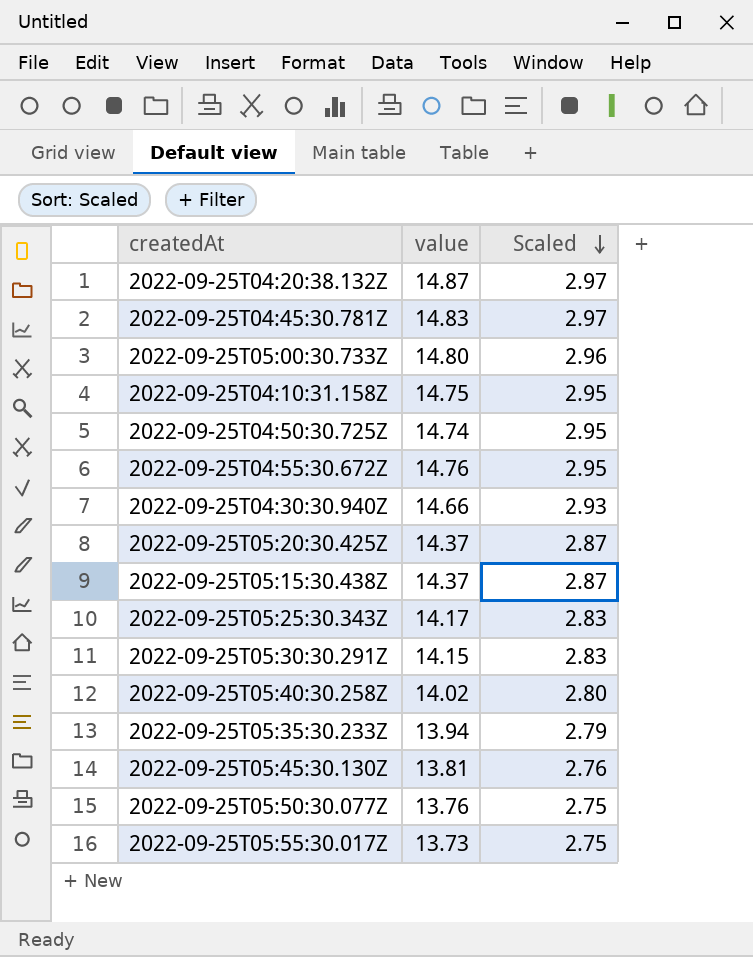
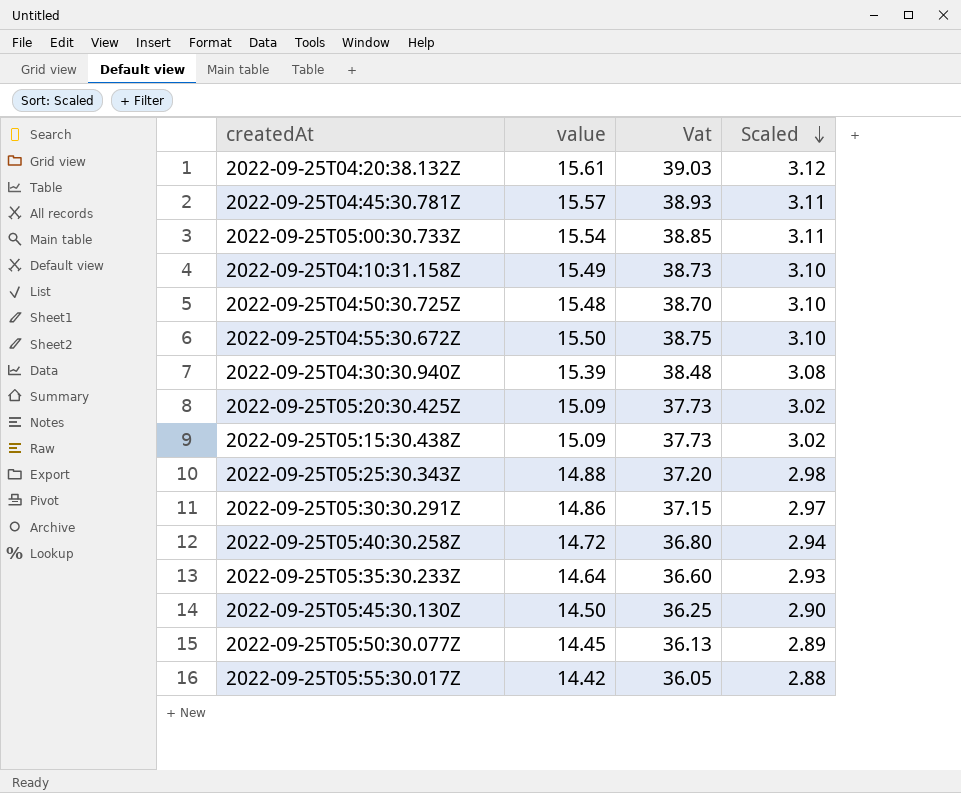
column Vat | formula: none -> [value] * 2.5
2022-09-25T04:20:38.132Z | value: 14.87 -> 15.61
2022-09-25T04:20:38.132Z | Scaled: 2.97 -> 3.12
2022-09-25T04:45:30.781Z | value: 14.83 -> 15.57
2022-09-25T04:45:30.781Z | Scaled: 2.97 -> 3.11
2022-09-25T05:00:30.733Z | value: 14.80 -> 15.54
2022-09-25T05:00:30.733Z | Scaled: 2.96 -> 3.11
2022-09-25T04:10:31.158Z | value: 14.75 -> 15.49
2022-09-25T04:10:31.158Z | Scaled: 2.95 -> 3.10
2022-09-25T04:50:30.725Z | value: 14.74 -> 15.48
2022-09-25T04:50:30.725Z | Scaled: 2.95 -> 3.10
2022-09-25T04:55:30.672Z | value: 14.76 -> 15.50
2022-09-25T04:55:30.672Z | Scaled: 2.95 -> 3.10
2022-09-25T04:30:30.940Z | value: 14.66 -> 15.39
2022-09-25T04:30:30.940Z | Scaled: 2.93 -> 3.08
2022-09-25T05:20:30.425Z | value: 14.37 -> 15.09
2022-09-25T05:20:30.425Z | Scaled: 2.87 -> 3.02
2022-09-25T05:15:30.438Z | value: 14.37 -> 15.09
2022-09-25T05:15:30.438Z | Scaled: 2.87 -> 3.02
2022-09-25T05:25:30.343Z | value: 14.17 -> 14.88
2022-09-25T05:25:30.343Z | Scaled: 2.83 -> 2.98
2022-09-25T05:30:30.291Z | value: 14.15 -> 14.86
2022-09-25T05:30:30.291Z | Scaled: 2.83 -> 2.97
2022-09-25T05:40:30.258Z | value: 14.02 -> 14.72
2022-09-25T05:40:30.258Z | Scaled: 2.80 -> 2.94
2022-09-25T05:35:30.233Z | value: 13.94 -> 14.64
2022-09-25T05:35:30.233Z | Scaled: 2.79 -> 2.93
2022-09-25T05:45:30.130Z | value: 13.81 -> 14.50
2022-09-25T05:45:30.130Z | Scaled: 2.76 -> 2.90
2022-09-25T05:50:30.077Z | value: 13.76 -> 14.45
2022-09-25T05:50:30.077Z | Scaled: 2.75 -> 2.89
2022-09-25T05:55:30.017Z | value: 13.73 -> 14.42
2022-09-25T05:55:30.017Z | Scaled: 2.75 -> 2.88

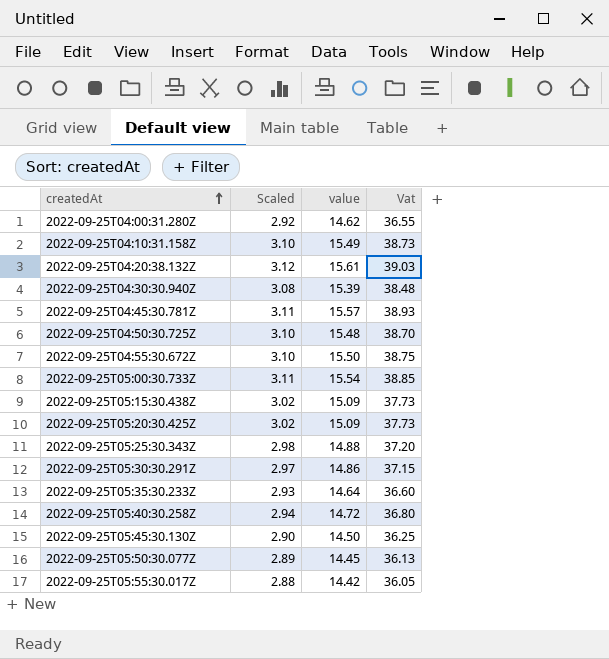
row order: Scaled descending -> createdAt ascending
column Scaled | position: 4 -> 2
row 2022-09-25T04:00:31.280Z: none -> 2.92 | 14.62 | 36.55

